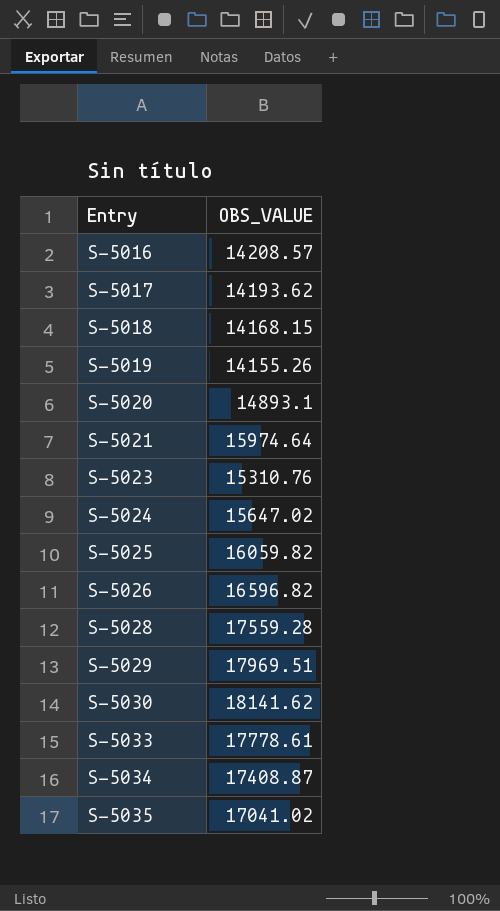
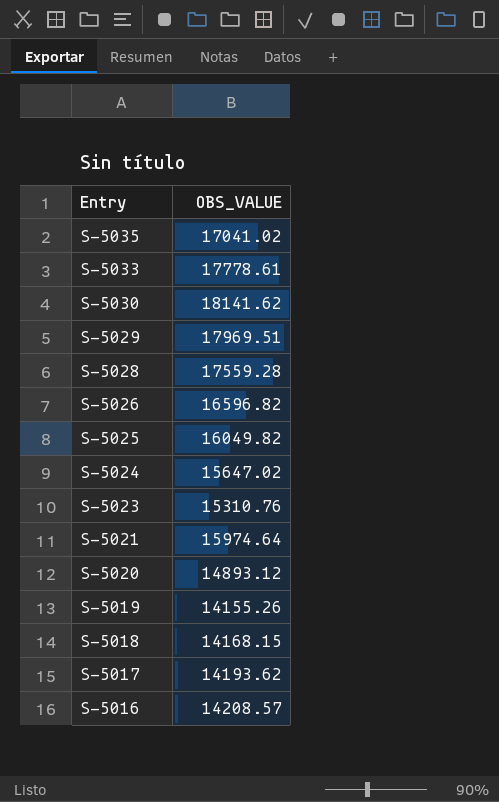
row order: Entry ascending -> Entry descending
row S-5034: 17408.87 -> none
S-5025 | OBS_VALUE: 16059.82 -> 16049.82
S-5020 | OBS_VALUE: 14893.1 -> 14893.12

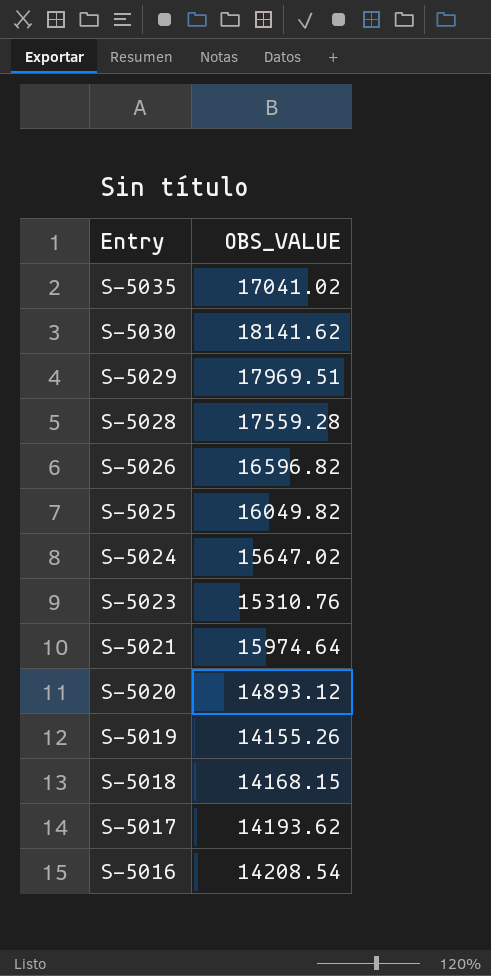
row S-5033: 17778.61 -> none
S-5016 | OBS_VALUE: 14208.57 -> 14208.54

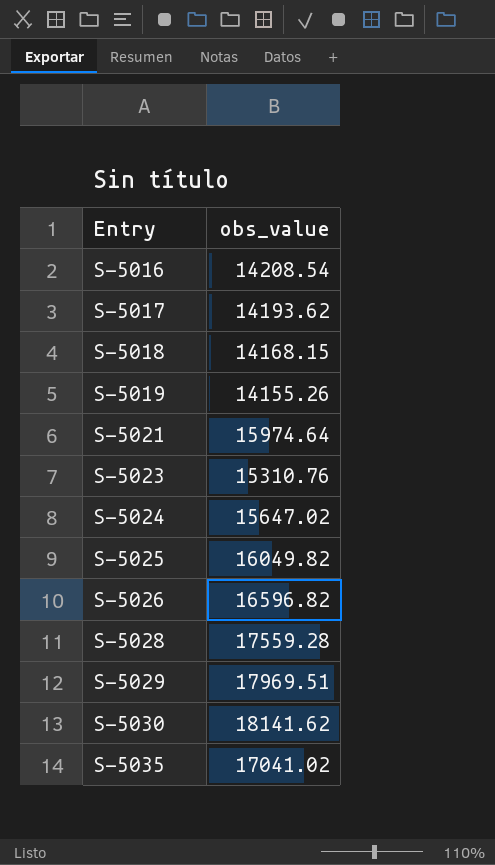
row order: Entry descending -> Entry ascending
column name: OBS_VALUE -> obs_value
row S-5020: 14893.12 -> none

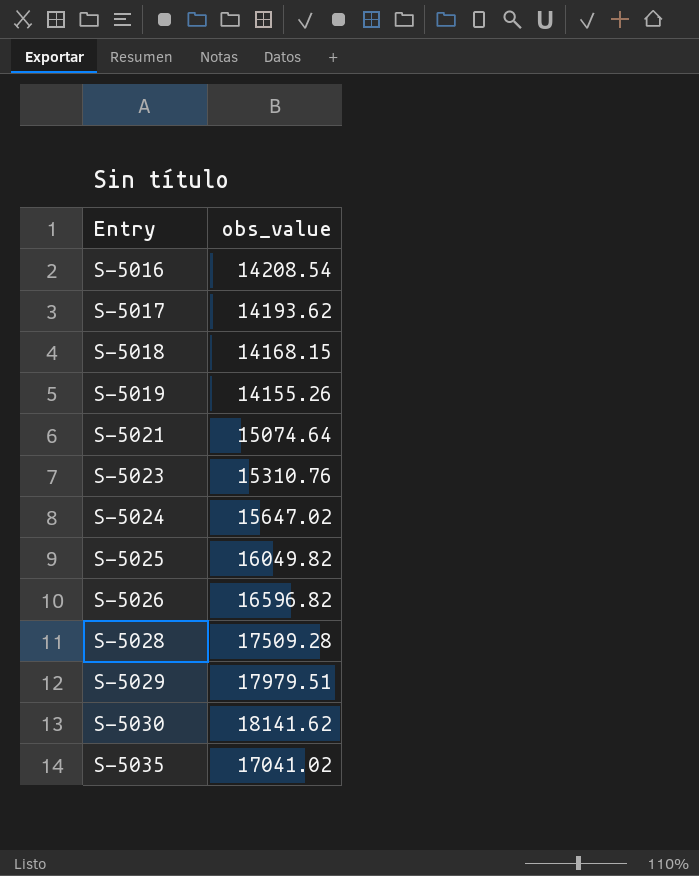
S-5021 | obs_value: 15974.64 -> 15074.64
S-5028 | obs_value: 17559.28 -> 17509.28
S-5029 | obs_value: 17969.51 -> 17979.51

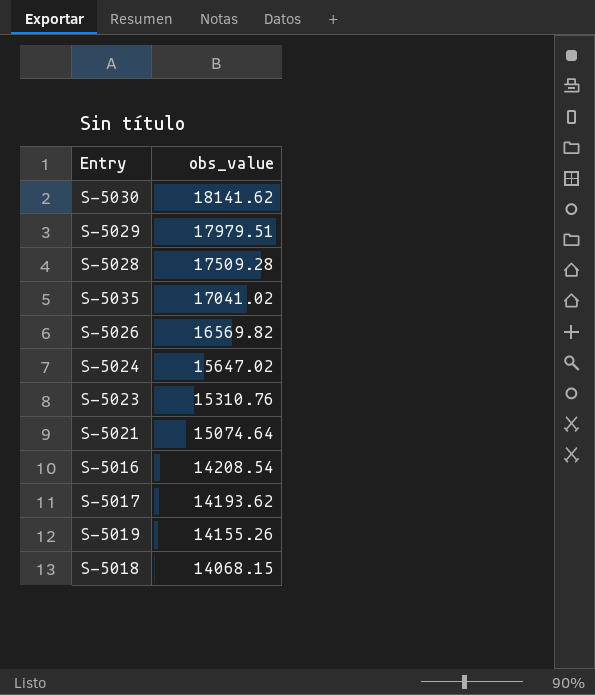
row order: Entry ascending -> obs_value descending
row S-5025: 16049.82 -> none
S-5026 | obs_value: 16596.82 -> 16569.82
S-5018 | obs_value: 14168.15 -> 14068.15

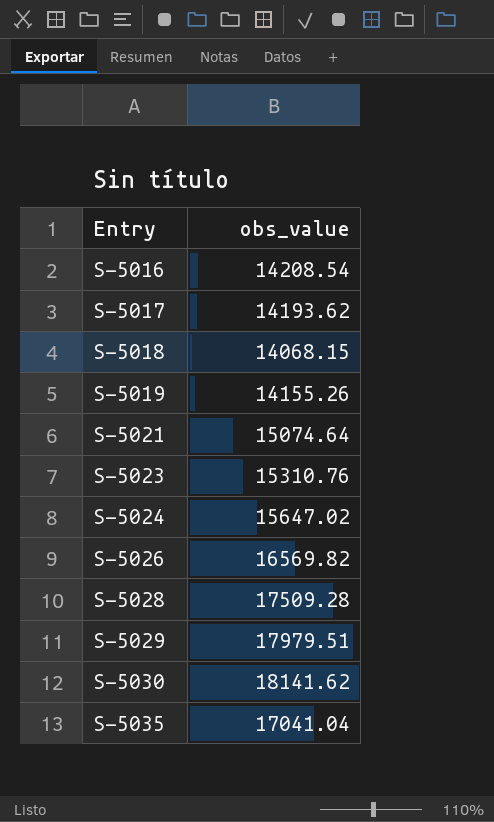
row order: obs_value descending -> Entry ascending
S-5035 | obs_value: 17041.02 -> 17041.04

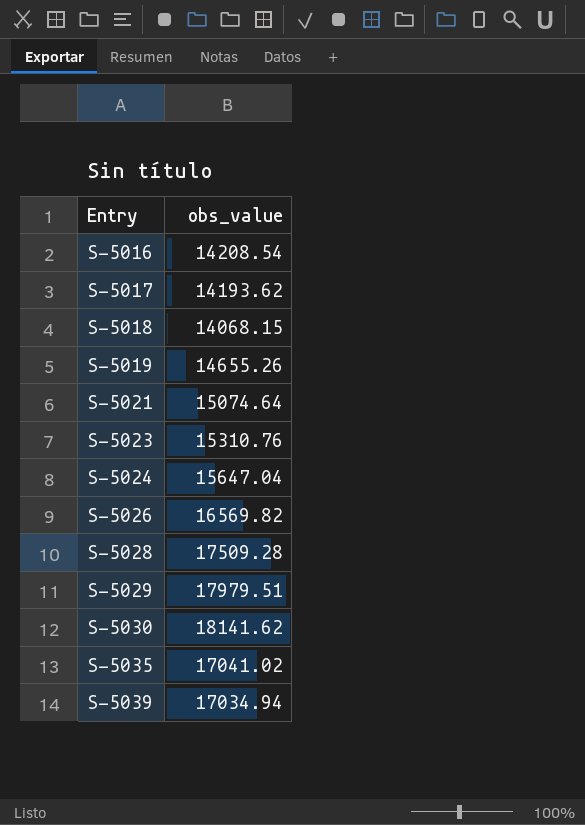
S-5019 | obs_value: 14155.26 -> 14655.26
S-5024 | obs_value: 15647.02 -> 15647.04
S-5035 | obs_value: 17041.04 -> 17041.02
row S-5039: none -> 17034.94

